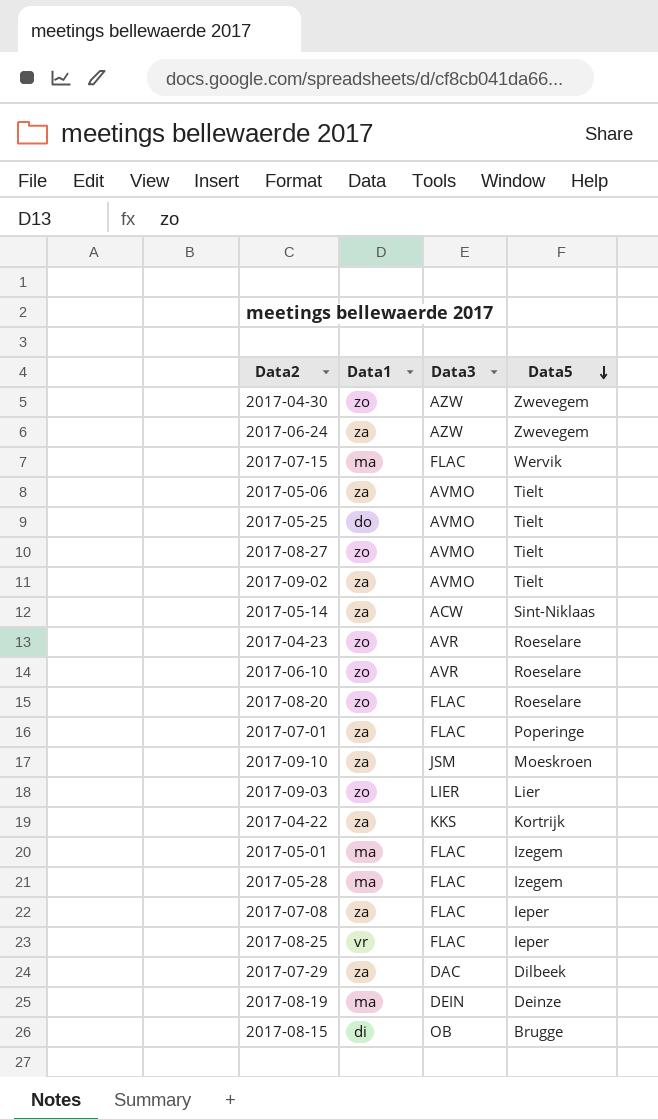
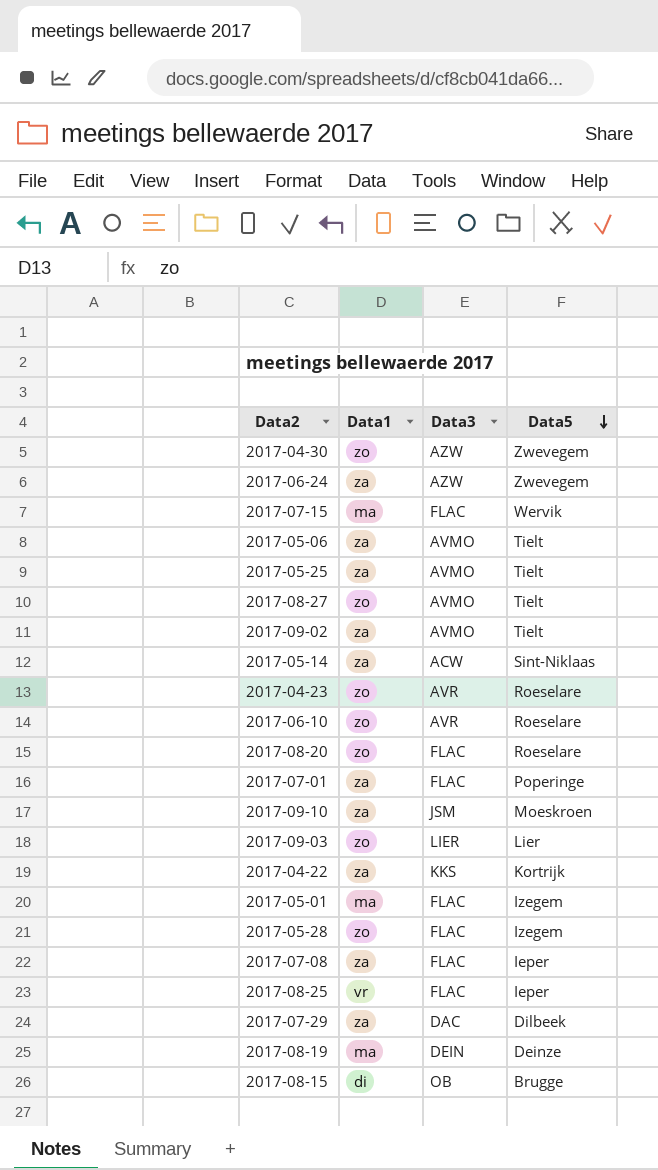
2017-05-25 | Data1: do -> za
2017-05-28 | Data1: ma -> zo

